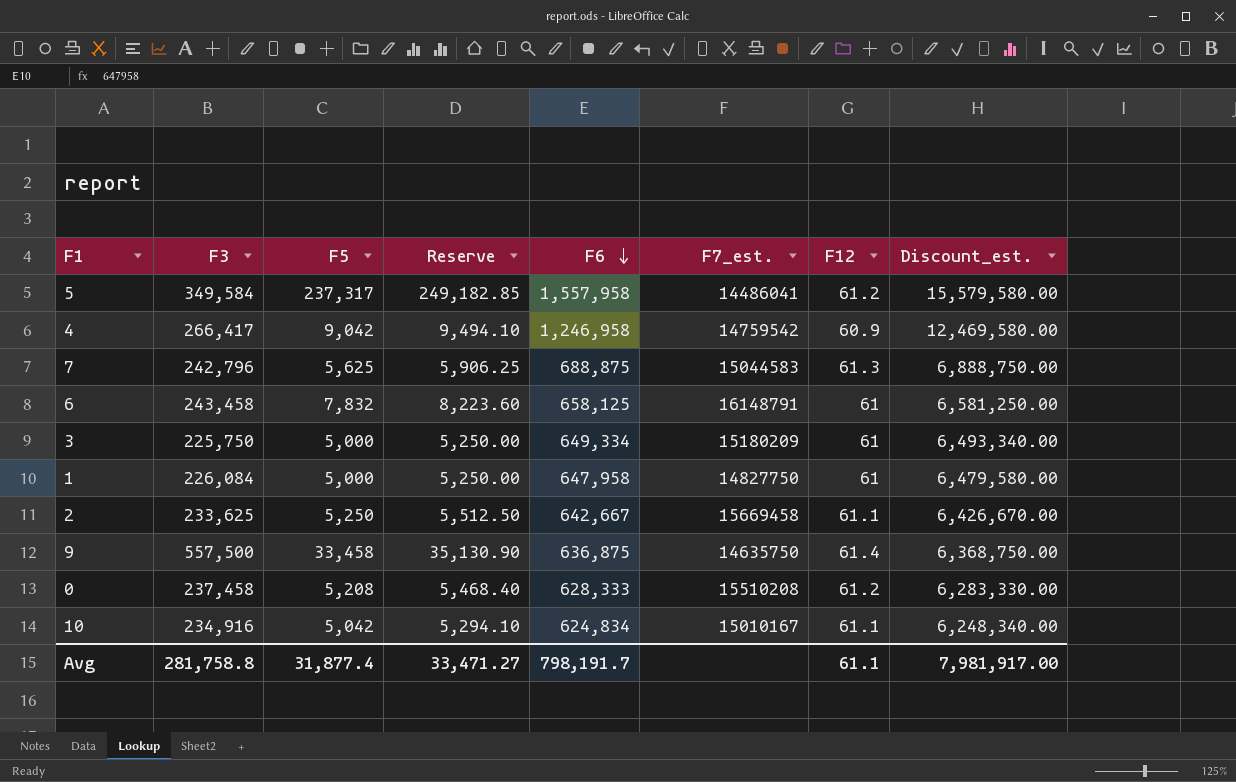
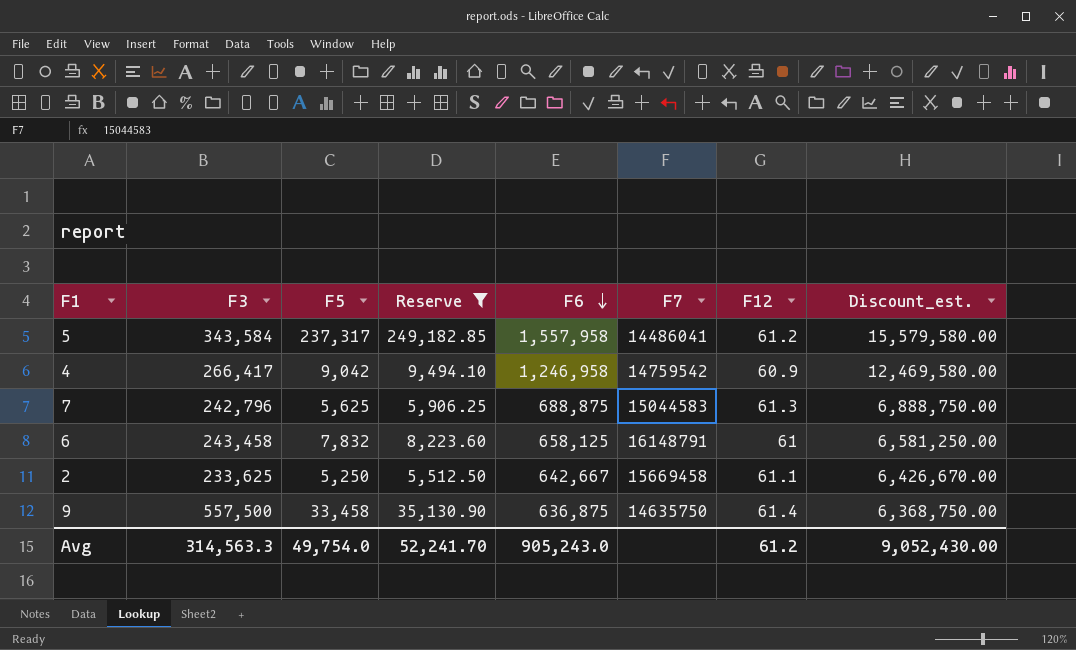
filter: none -> Reserve >= 5,512.50
column name: F7_est. -> F7
5 | F3: 349,584 -> 343,584
Avg | F3: 281,758.8 -> 314,563.3
Avg | F5: 31,877.4 -> 49,754.0
Avg | Reserve: 33,471.27 -> 52,241.70
Avg | F6: 798,191.7 -> 905,243.0
Avg | F12: 61.1 -> 61.2
Avg | Discount_est.: 7,981,917.00 -> 9,052,430.00

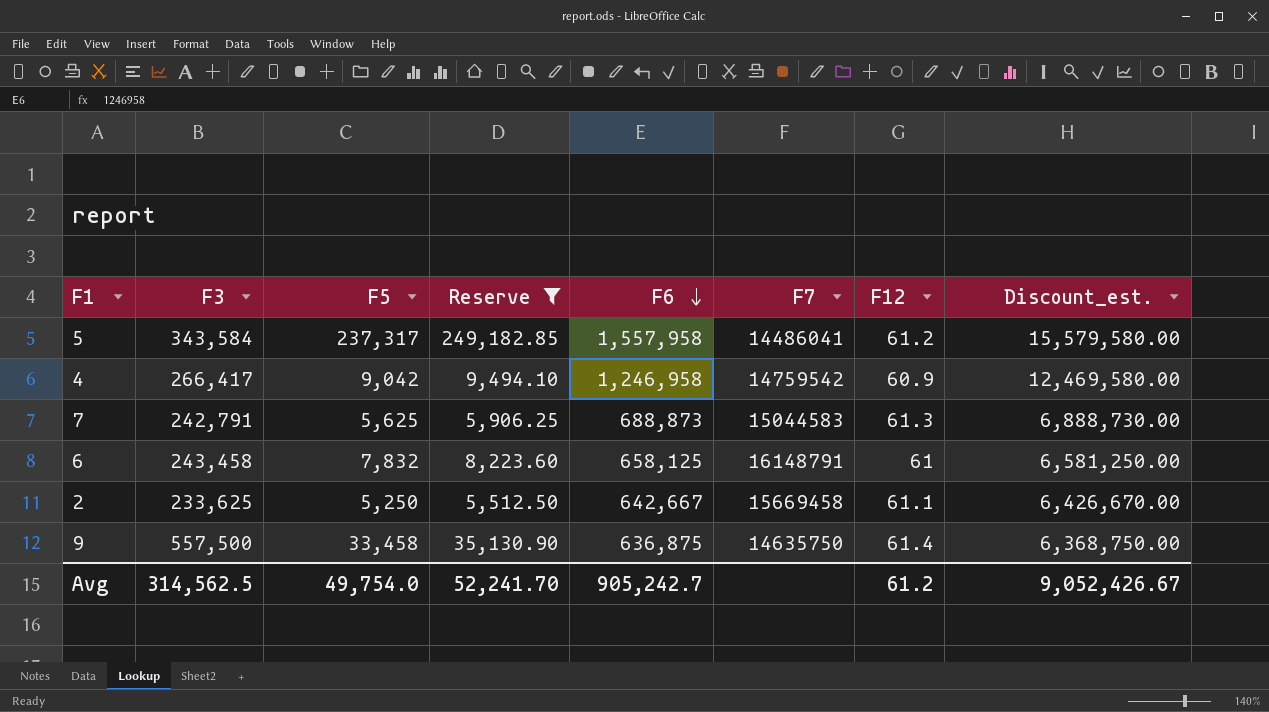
7 | F3: 242,796 -> 242,791
7 | F6: 688,875 -> 688,873
7 | Discount_est.: 6,888,750.00 -> 6,888,730.00
Avg | F3: 314,563.3 -> 314,562.5
Avg | F6: 905,243.0 -> 905,242.7
Avg | Discount_est.: 9,052,430.00 -> 9,052,426.67

